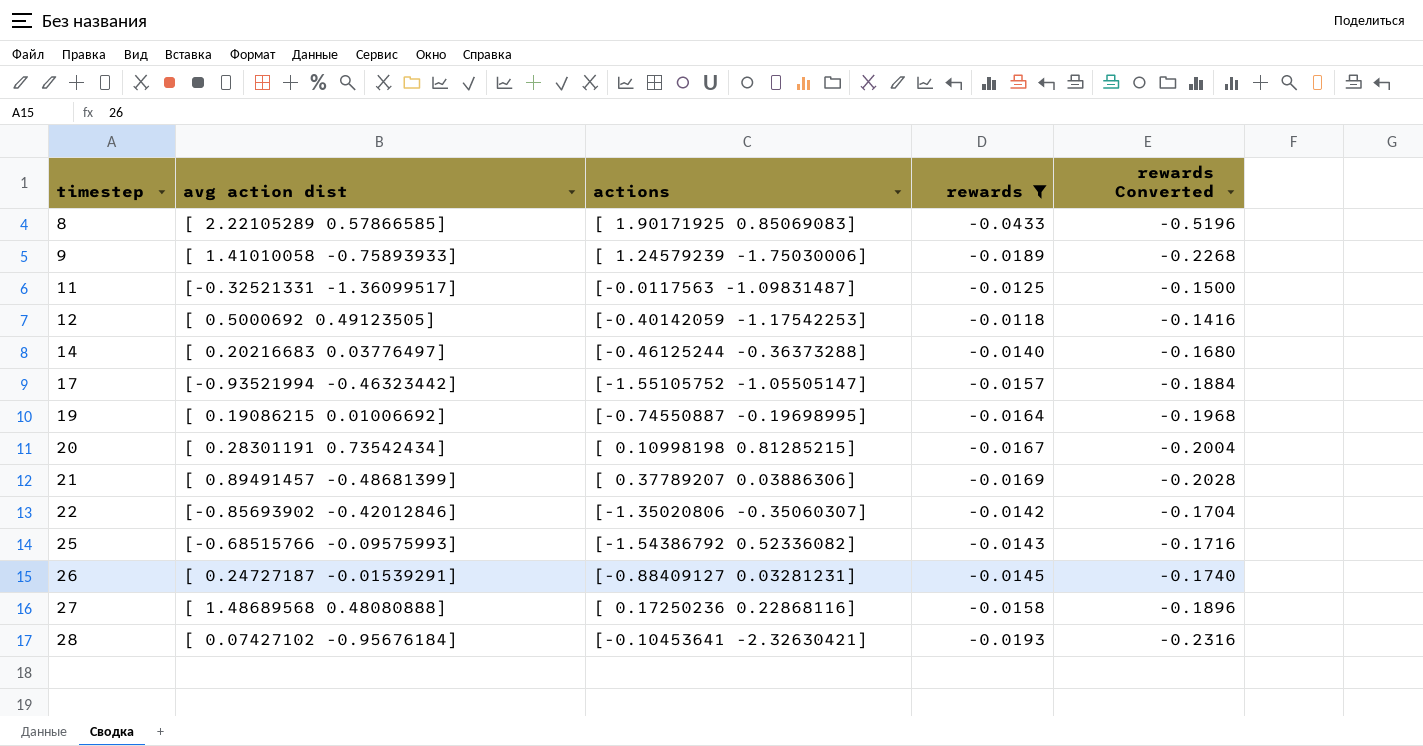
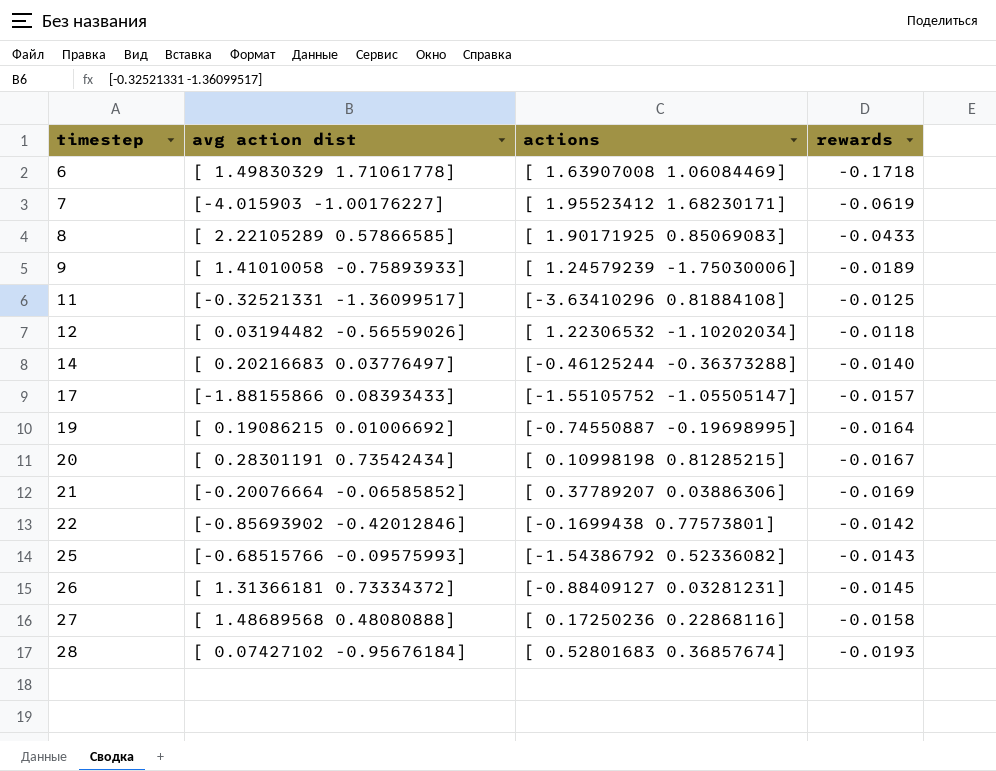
filter: rewards >= -0.0433 -> none
column rewards Converted | formula: [rewards] * 12 -> none
11 | actions: [-0.0117563 -1.09831487] -> [-3.63410296 0.81884108]
12 | avg action dist: [ 0.5000692 0.49123505] -> [ 0.03194482 -0.56559026]
12 | actions: [-0.40142059 -1.17542253] -> [ 1.22306532 -1.10202034]
17 | avg action dist: [-0.93521994 -0.46323442] -> [-1.88155866 0.08393433]
21 | avg action dist: [ 0.89491457 -0.48681399] -> [-0.20076664 -0.06585852]
22 | actions: [-1.35020806 -0.35060307] -> [-0.1699438 0.77573801]
26 | avg action dist: [ 0.24727187 -0.01539291] -> [ 1.31366181 0.73334372]
28 | actions: [-0.10453641 -2.32630421] -> [ 0.52801683 0.36857674]

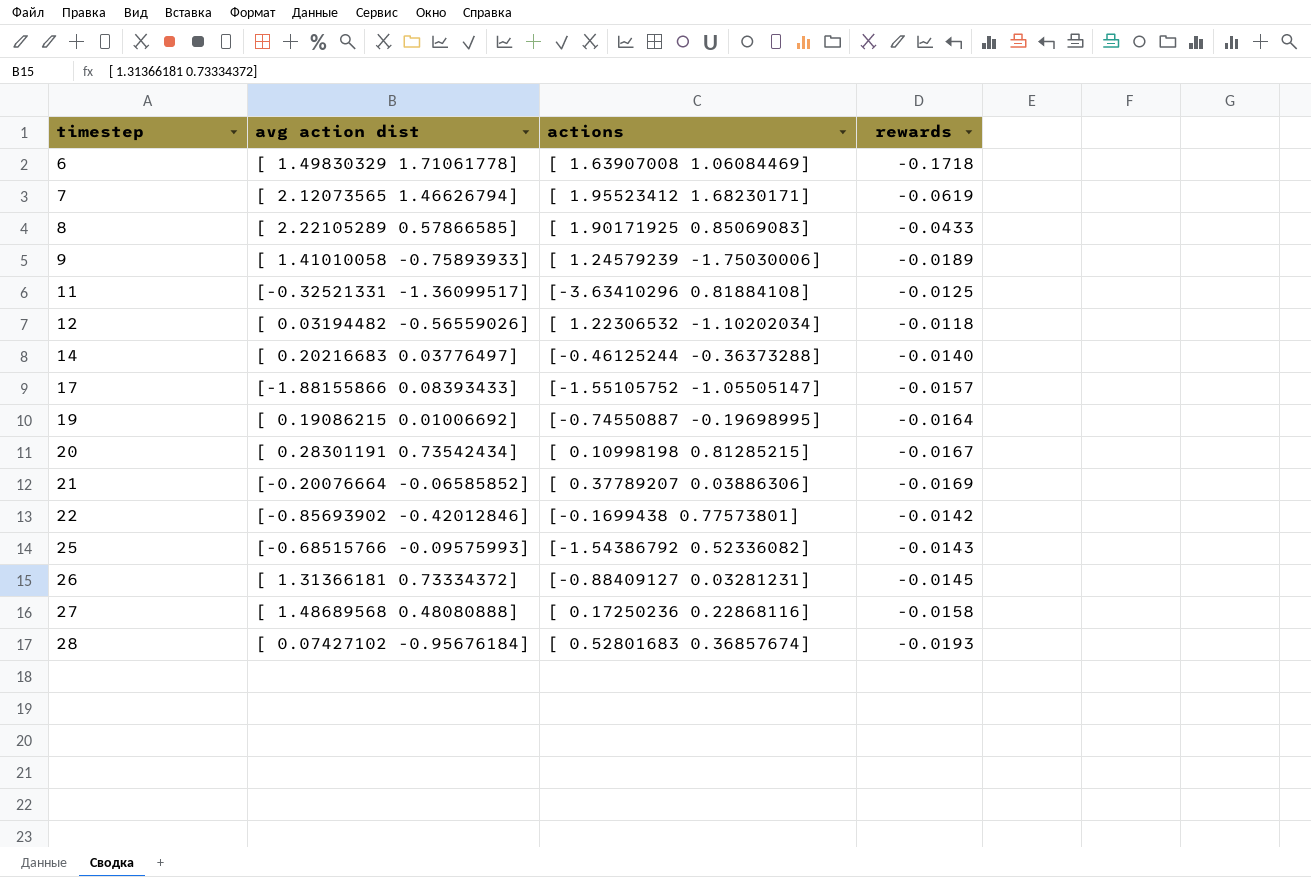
7 | avg action dist: [-4.015903 -1.00176227] -> [ 2.12073565 1.46626794]

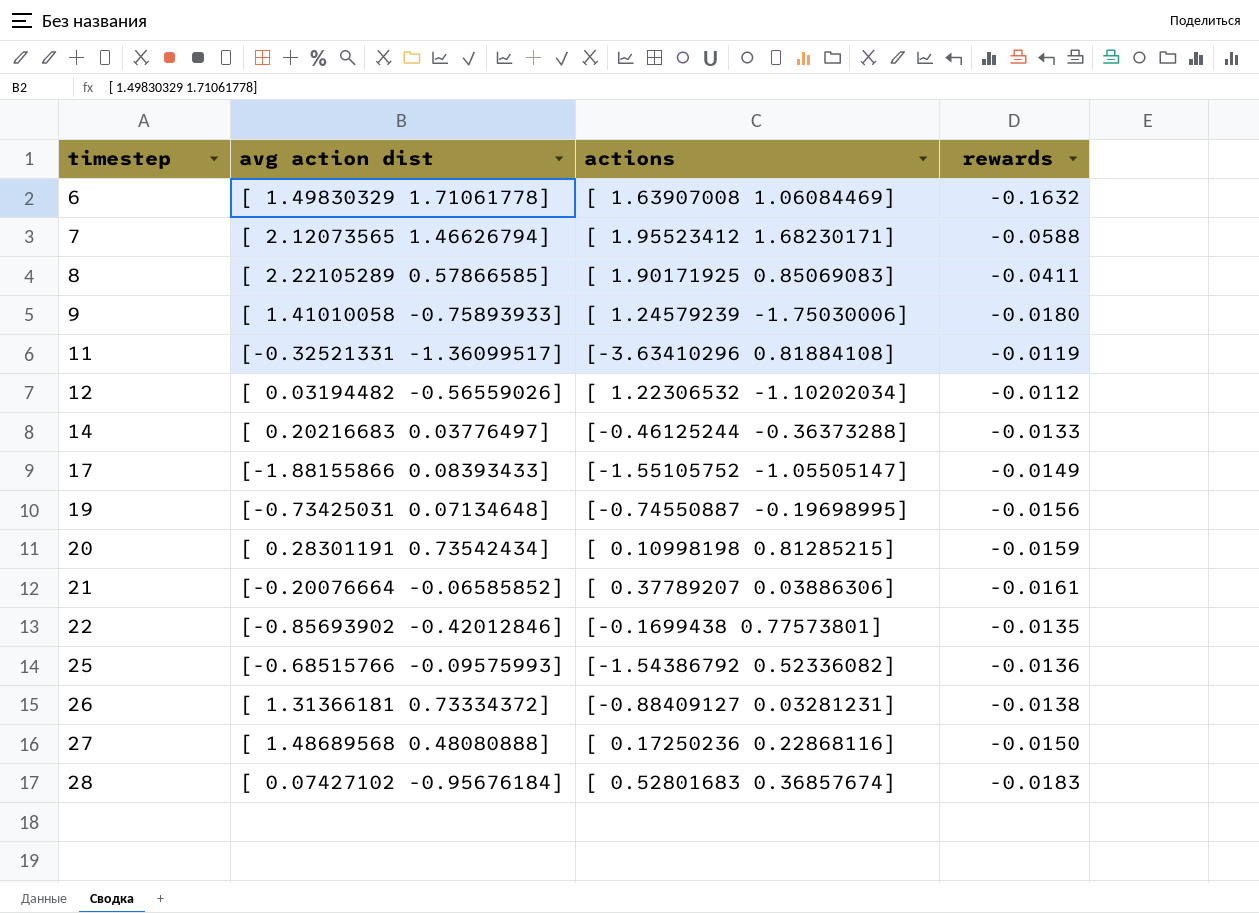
6 | rewards: -0.1718 -> -0.1632
7 | rewards: -0.0619 -> -0.0588
8 | rewards: -0.0433 -> -0.0411
9 | rewards: -0.0189 -> -0.0180
11 | rewards: -0.0125 -> -0.0119
12 | rewards: -0.0118 -> -0.0112
14 | rewards: -0.0140 -> -0.0133
17 | rewards: -0.0157 -> -0.0149
19 | avg action dist: [ 0.19086215 0.01006692] -> [-0.73425031 0.07134648]
19 | rewards: -0.0164 -> -0.0156
20 | rewards: -0.0167 -> -0.0159
21 | rewards: -0.0169 -> -0.0161
22 | rewards: -0.0142 -> -0.0135
25 | rewards: -0.0143 -> -0.0136
26 | rewards: -0.0145 -> -0.0138
27 | rewards: -0.0158 -> -0.0150
28 | rewards: -0.0193 -> -0.0183

